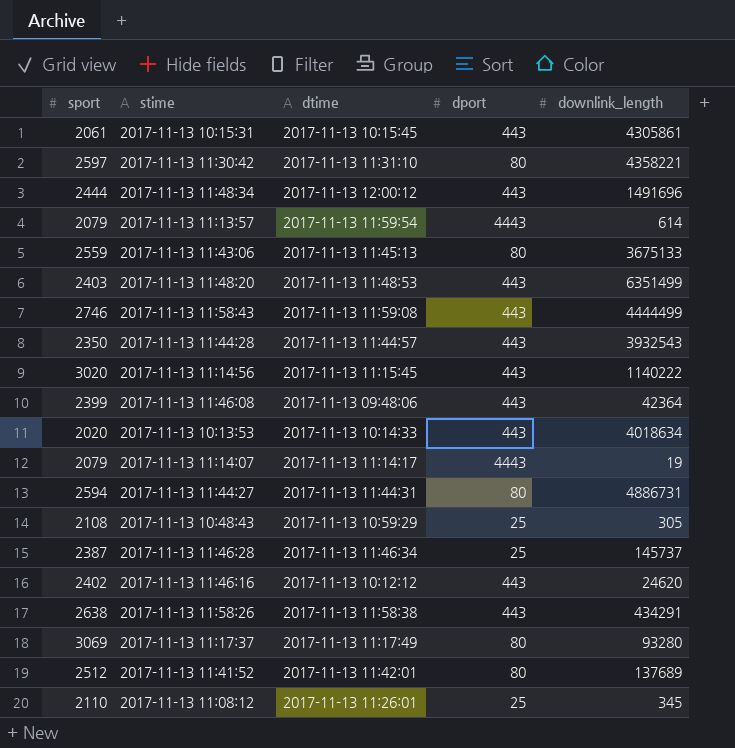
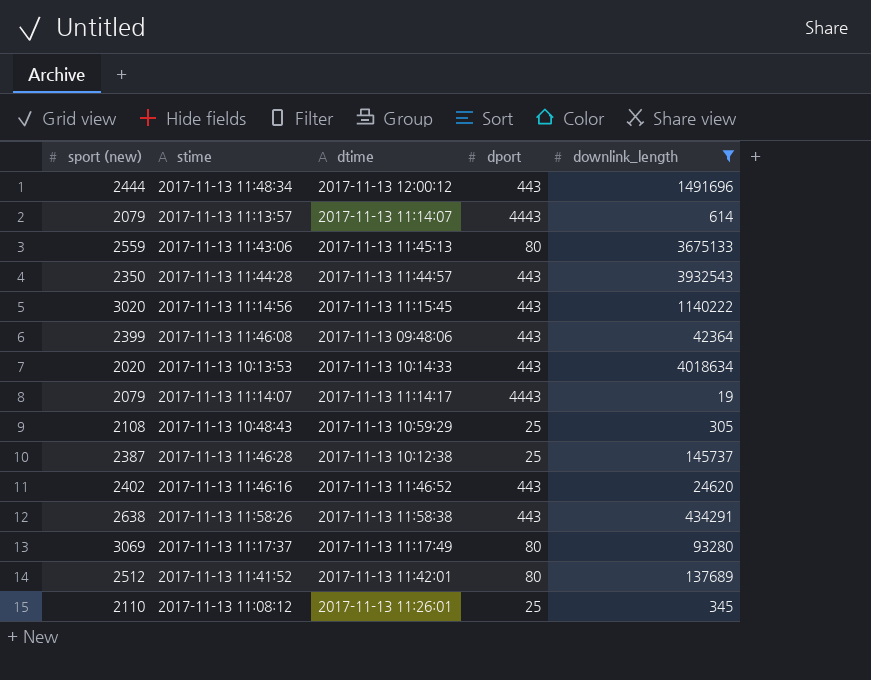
filter: none -> downlink_length <= 4018634
column name: sport -> sport (new)
2017-11-13 11:13:57 | dtime: 2017-11-13 11:59:54 -> 2017-11-13 11:14:07
2017-11-13 11:46:28 | dtime: 2017-11-13 11:46:34 -> 2017-11-13 10:12:38
2017-11-13 11:46:16 | dtime: 2017-11-13 10:12:12 -> 2017-11-13 11:46:52

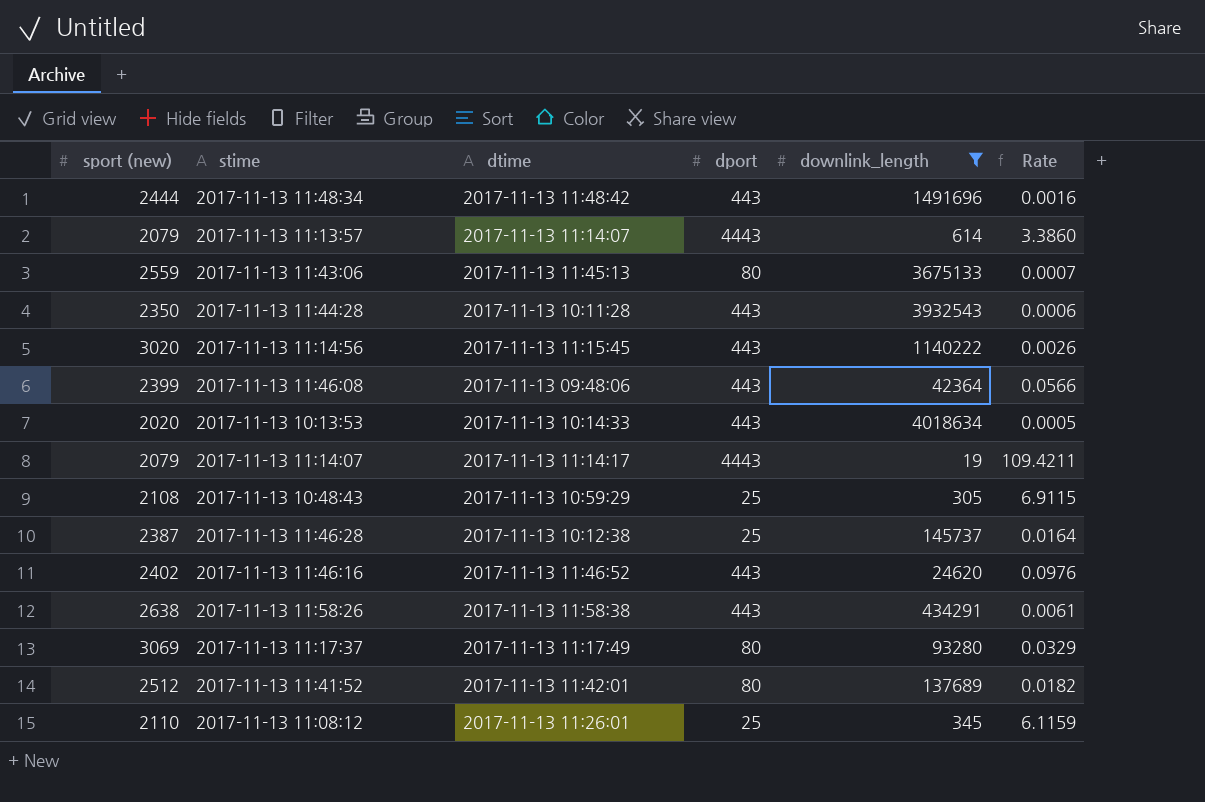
column Rate | formula: none -> [sport (new)] / [downlink_length]
2017-11-13 11:48:34 | dtime: 2017-11-13 12:00:12 -> 2017-11-13 11:48:42
2017-11-13 11:44:28 | dtime: 2017-11-13 11:44:57 -> 2017-11-13 10:11:28

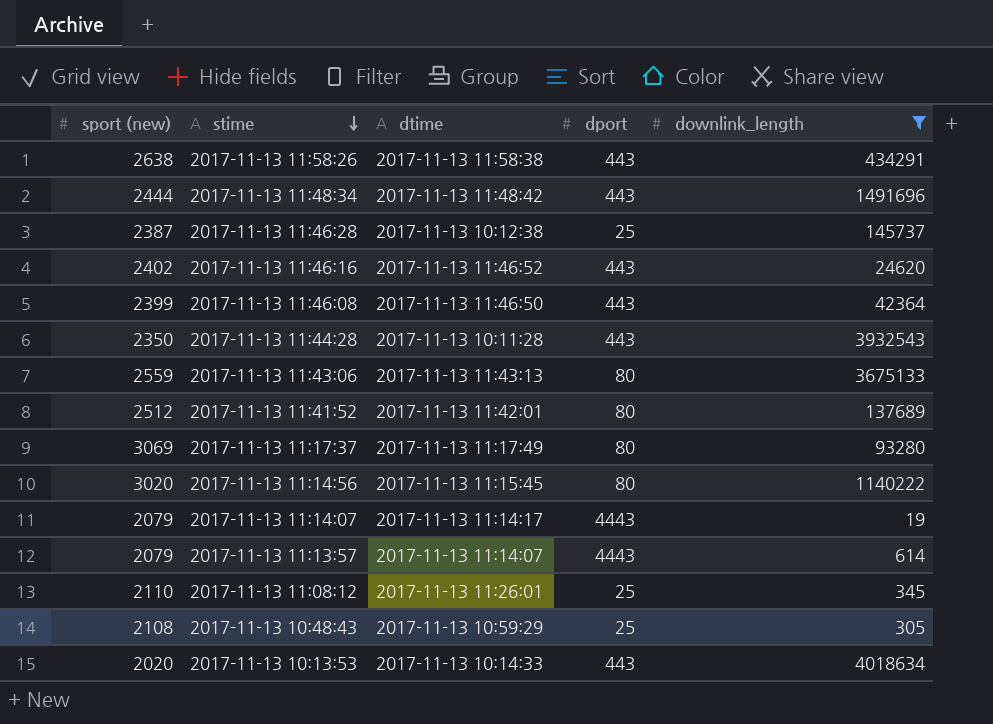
row order: none -> stime descending
column Rate | formula: [sport (new)] / [downlink_length] -> none
2017-11-13 11:46:08 | dtime: 2017-11-13 09:48:06 -> 2017-11-13 11:46:50
2017-11-13 11:43:06 | dtime: 2017-11-13 11:45:13 -> 2017-11-13 11:43:13
2017-11-13 11:14:56 | dport: 443 -> 80

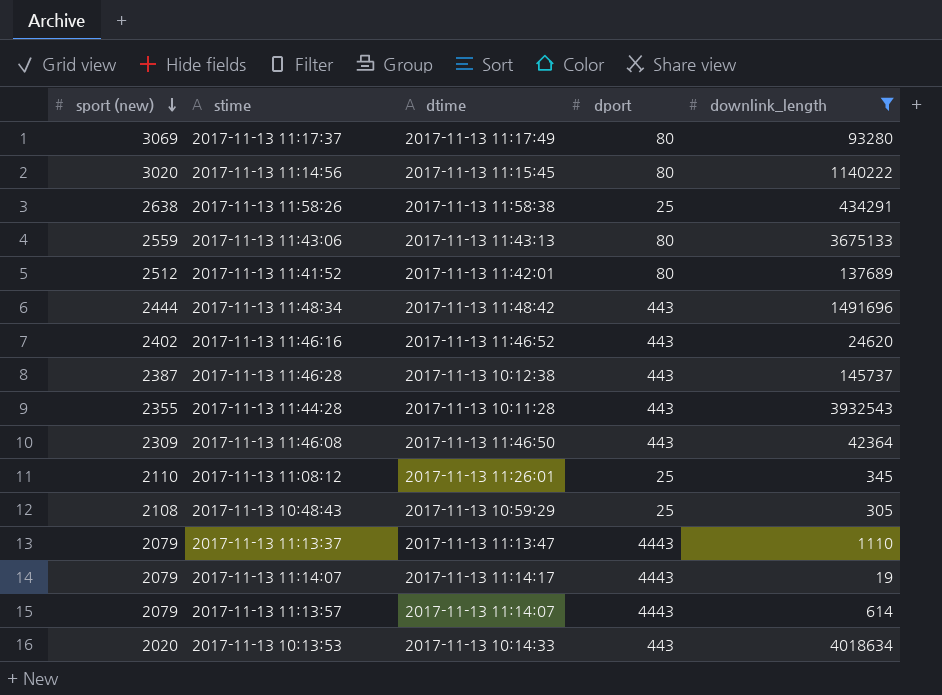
row order: stime descending -> sport (new) descending
2017-11-13 11:58:26 | dport: 443 -> 25
2017-11-13 11:46:28 | dport: 25 -> 443
2017-11-13 11:44:28 | sport (new): 2350 -> 2355
2017-11-13 11:46:08 | sport (new): 2399 -> 2309
row 2017-11-13 11:13:37: none -> 2079 | 2017-11-13 11:13:47 | 4443 | 1110

